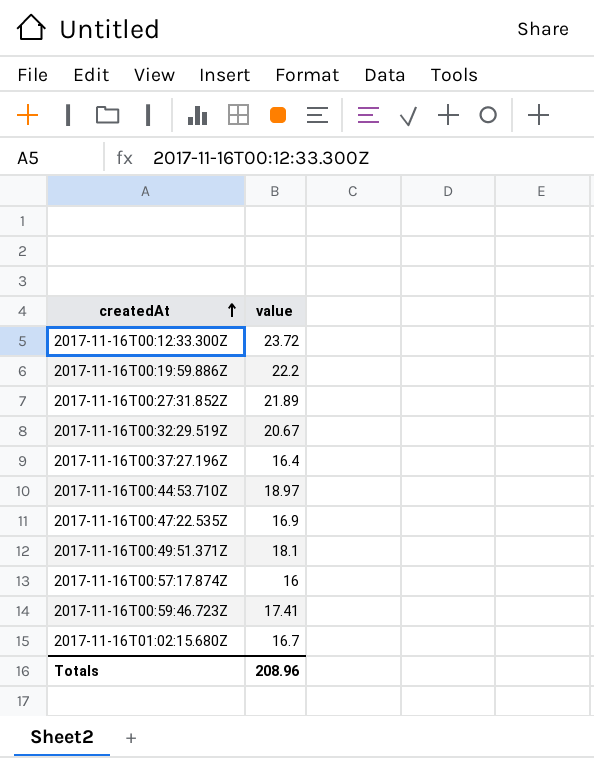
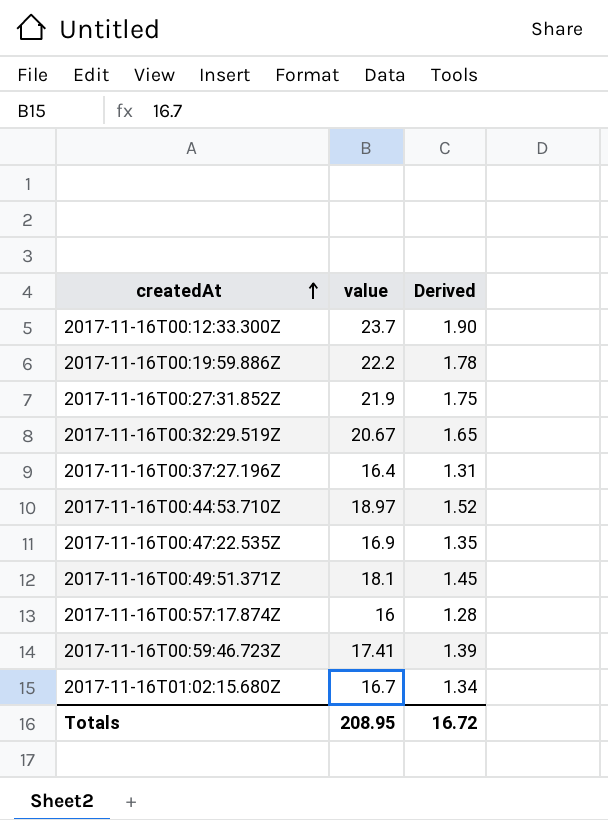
column Derived | formula: none -> [value] * 0.08
2017-11-16T00:12:33.300Z | value: 23.72 -> 23.7
2017-11-16T00:27:31.852Z | value: 21.89 -> 21.9
Totals | value: 208.96 -> 208.95

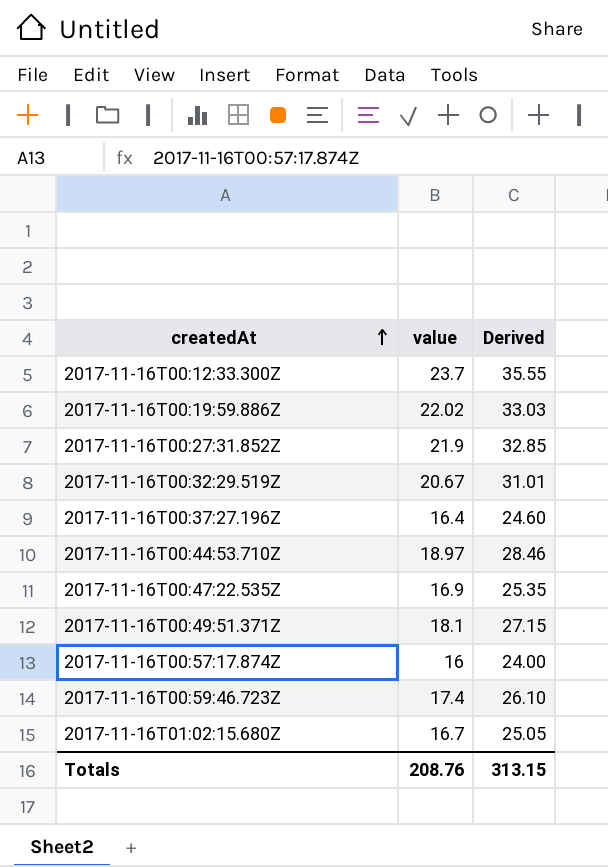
column Derived | formula: [value] * 0.08 -> [value] * 1.5
2017-11-16T00:19:59.886Z | value: 22.2 -> 22.02
2017-11-16T00:59:46.723Z | value: 17.41 -> 17.4
Totals | value: 208.95 -> 208.76
Totals | Derived: 16.72 -> 313.15

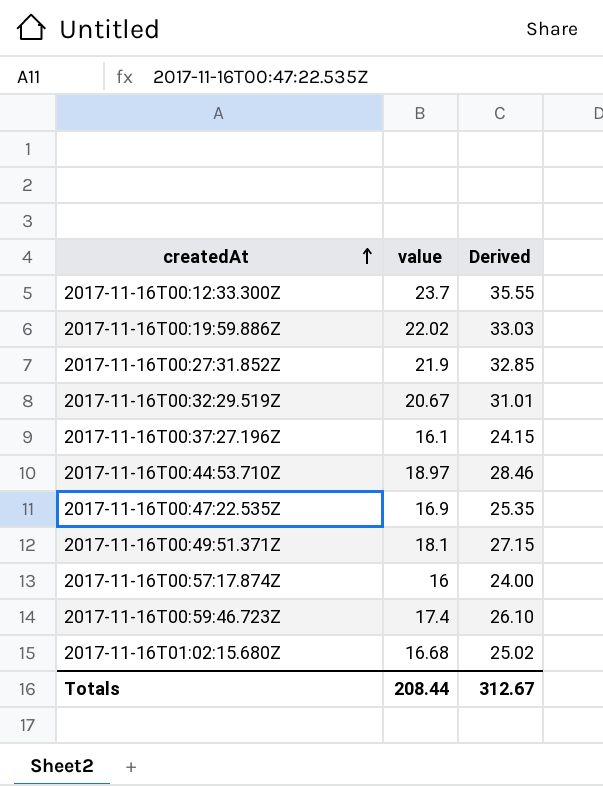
2017-11-16T00:37:27.196Z | value: 16.4 -> 16.1
2017-11-16T00:37:27.196Z | Derived: 24.60 -> 24.15
2017-11-16T01:02:15.680Z | value: 16.7 -> 16.68
2017-11-16T01:02:15.680Z | Derived: 25.05 -> 25.02
Totals | value: 208.76 -> 208.44
Totals | Derived: 313.15 -> 312.67

